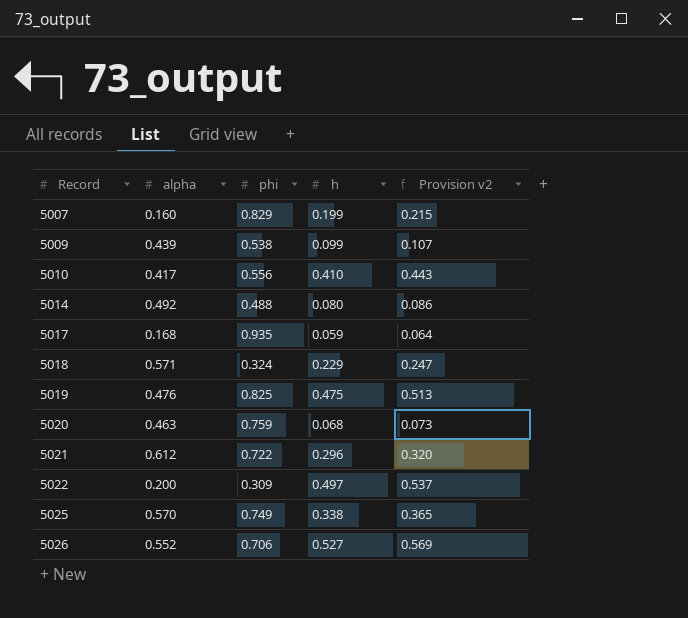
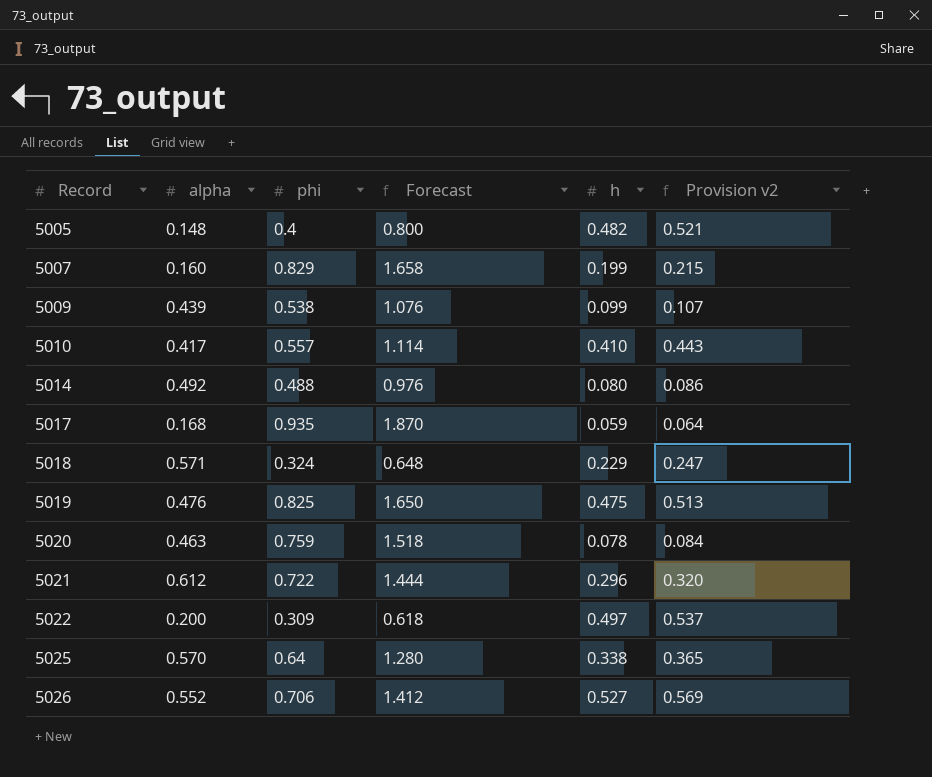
column Forecast | formula: none -> [phi] * 2
row 5005: none -> 0.148 | 0.4 | 0.800 | 0.482 | 0.521
5010 | phi: 0.556 -> 0.557
5020 | h: 0.068 -> 0.078
5020 | Provision v2: 0.073 -> 0.084
5025 | phi: 0.749 -> 0.64

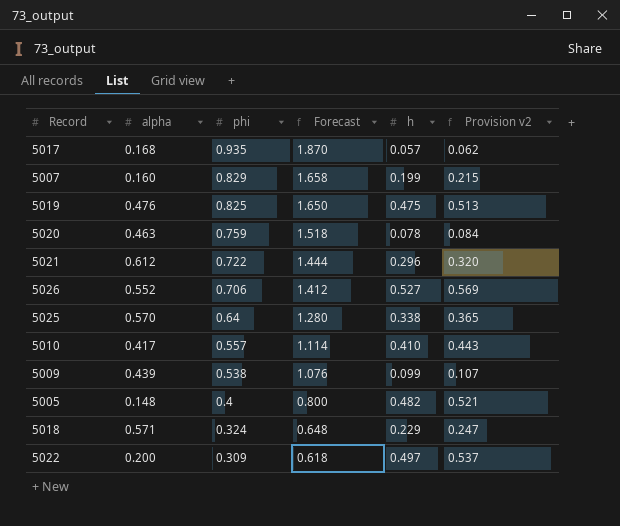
row order: Record ascending -> phi descending
row 5014: 0.492 | 0.488 | 0.976 | 0.080 | 0.086 -> none
5017 | h: 0.059 -> 0.057
5017 | Provision v2: 0.064 -> 0.062

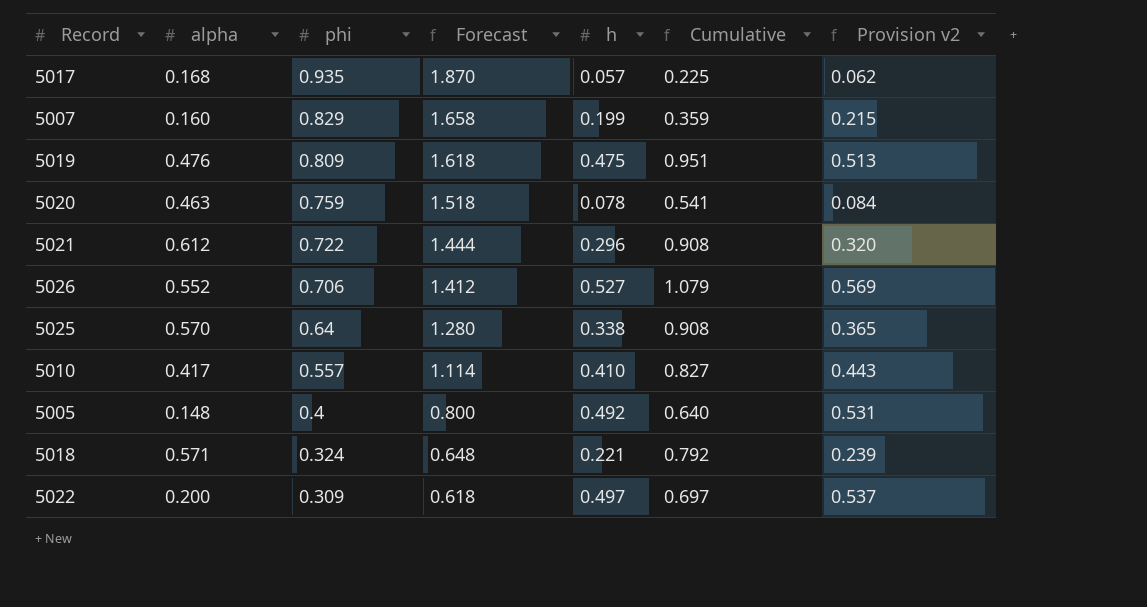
column Cumulative | formula: none -> [alpha] + [h]
row 5009: 0.439 | 0.538 | 1.076 | 0.099 | 0.107 -> none
5019 | phi: 0.825 -> 0.809
5019 | Forecast: 1.650 -> 1.618
5005 | h: 0.482 -> 0.492
5005 | Provision v2: 0.521 -> 0.531
5018 | h: 0.229 -> 0.221
5018 | Provision v2: 0.247 -> 0.239

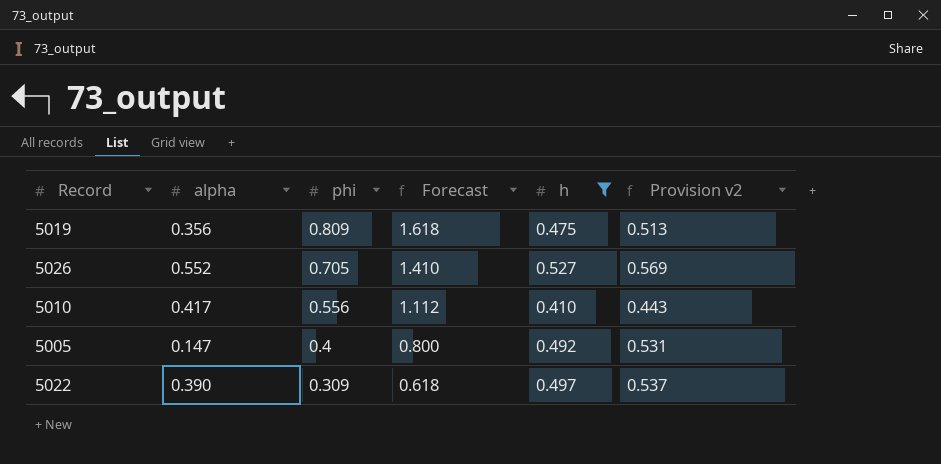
filter: none -> h >= 0.410
column Cumulative | formula: [alpha] + [h] -> none
5019 | alpha: 0.476 -> 0.356
5026 | phi: 0.706 -> 0.705
5026 | Forecast: 1.412 -> 1.410
5010 | phi: 0.557 -> 0.556
5010 | Forecast: 1.114 -> 1.112
5005 | alpha: 0.148 -> 0.147
5022 | alpha: 0.200 -> 0.390

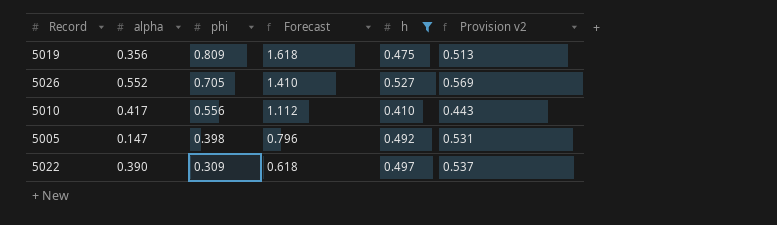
5005 | phi: 0.4 -> 0.398
5005 | Forecast: 0.800 -> 0.796

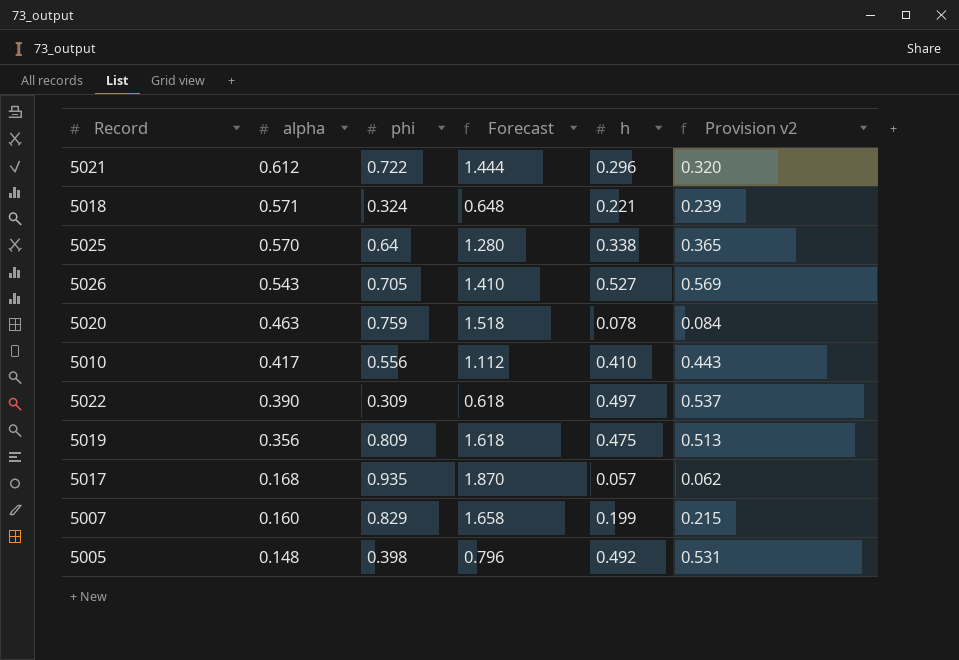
filter: h >= 0.410 -> none
row order: phi descending -> alpha descending
5026 | alpha: 0.552 -> 0.543
5005 | alpha: 0.147 -> 0.148

